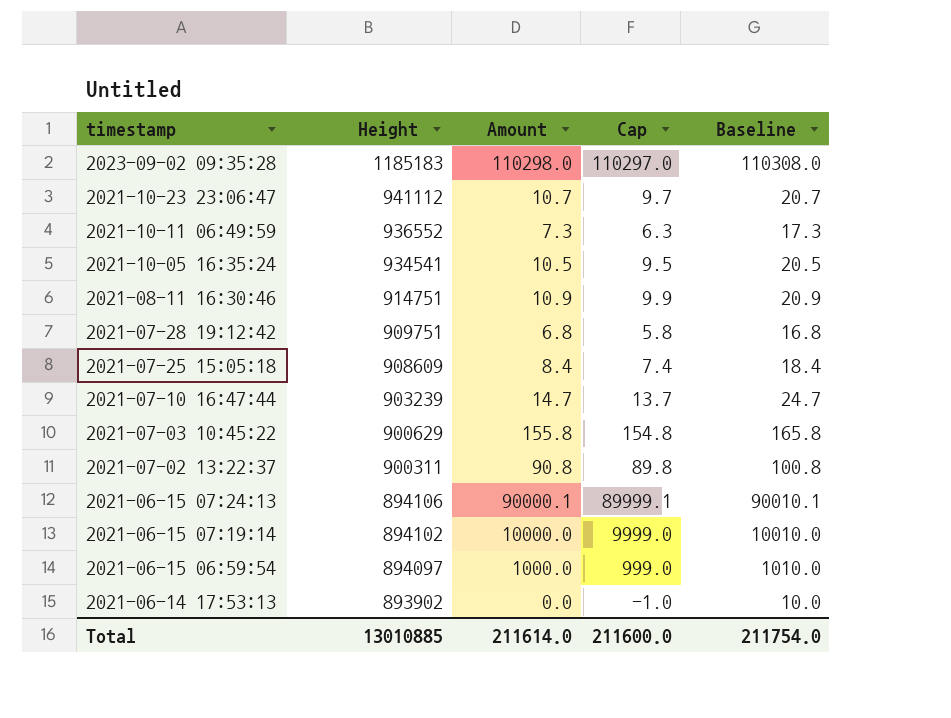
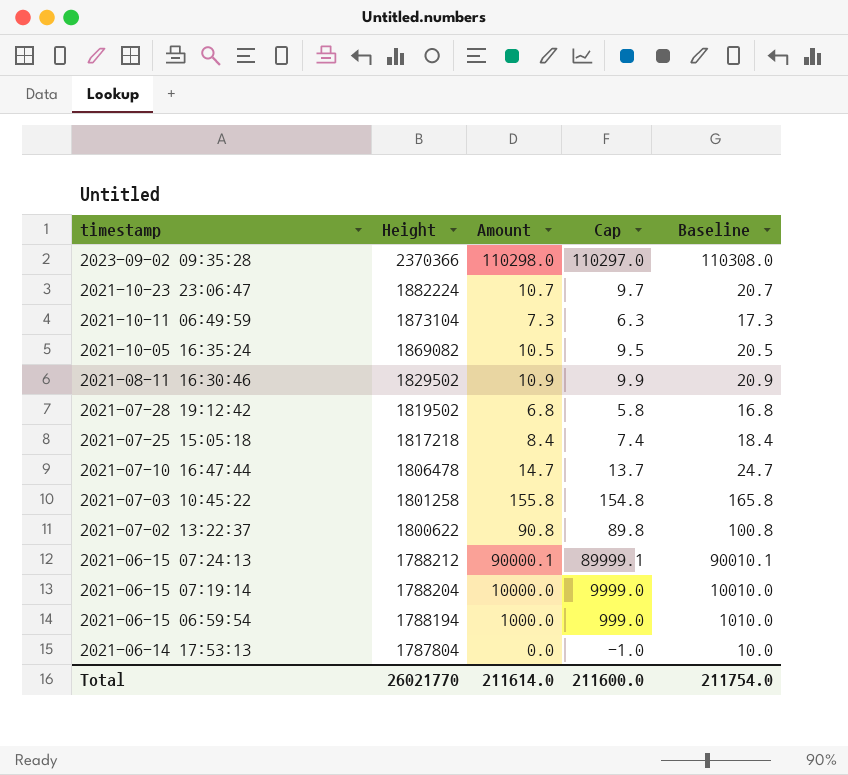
2023-09-02 09:35:28 | Height: 1185183 -> 2370366
2021-10-23 23:06:47 | Height: 941112 -> 1882224
2021-10-11 06:49:59 | Height: 936552 -> 1873104
2021-10-05 16:35:24 | Height: 934541 -> 1869082
2021-08-11 16:30:46 | Height: 914751 -> 1829502
2021-07-28 19:12:42 | Height: 909751 -> 1819502
2021-07-25 15:05:18 | Height: 908609 -> 1817218
2021-07-10 16:47:44 | Height: 903239 -> 1806478
2021-07-03 10:45:22 | Height: 900629 -> 1801258
2021-07-02 13:22:37 | Height: 900311 -> 1800622
2021-06-15 07:24:13 | Height: 894106 -> 1788212
2021-06-15 07:19:14 | Height: 894102 -> 1788204
2021-06-15 06:59:54 | Height: 894097 -> 1788194
2021-06-14 17:53:13 | Height: 893902 -> 1787804
Total | Height: 13010885 -> 26021770

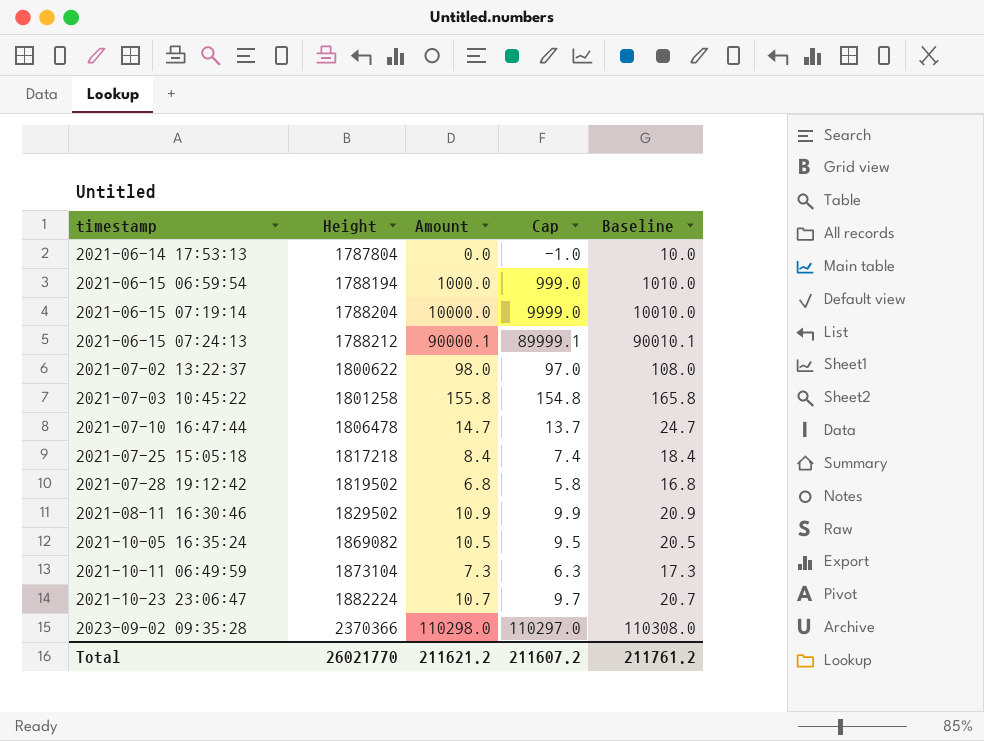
row order: timestamp descending -> timestamp ascending
2021-07-02 13:22:37 | Amount: 90.8 -> 98.0
2021-07-02 13:22:37 | Cap: 89.8 -> 97.0
2021-07-02 13:22:37 | Baseline: 100.8 -> 108.0
Total | Amount: 211614.0 -> 211621.2
Total | Cap: 211600.0 -> 211607.2
Total | Baseline: 211754.0 -> 211761.2

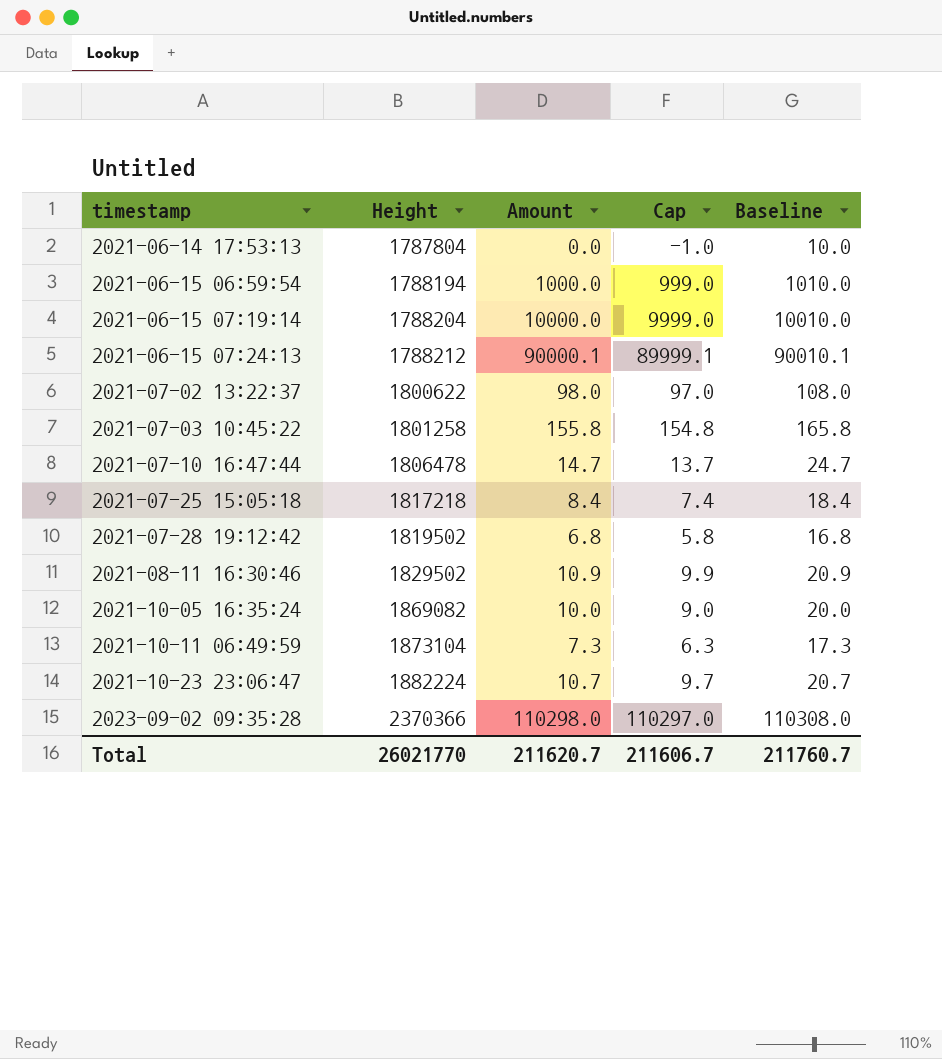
2021-10-05 16:35:24 | Amount: 10.5 -> 10.0
2021-10-05 16:35:24 | Cap: 9.5 -> 9.0
2021-10-05 16:35:24 | Baseline: 20.5 -> 20.0
Total | Amount: 211621.2 -> 211620.7
Total | Cap: 211607.2 -> 211606.7
Total | Baseline: 211761.2 -> 211760.7

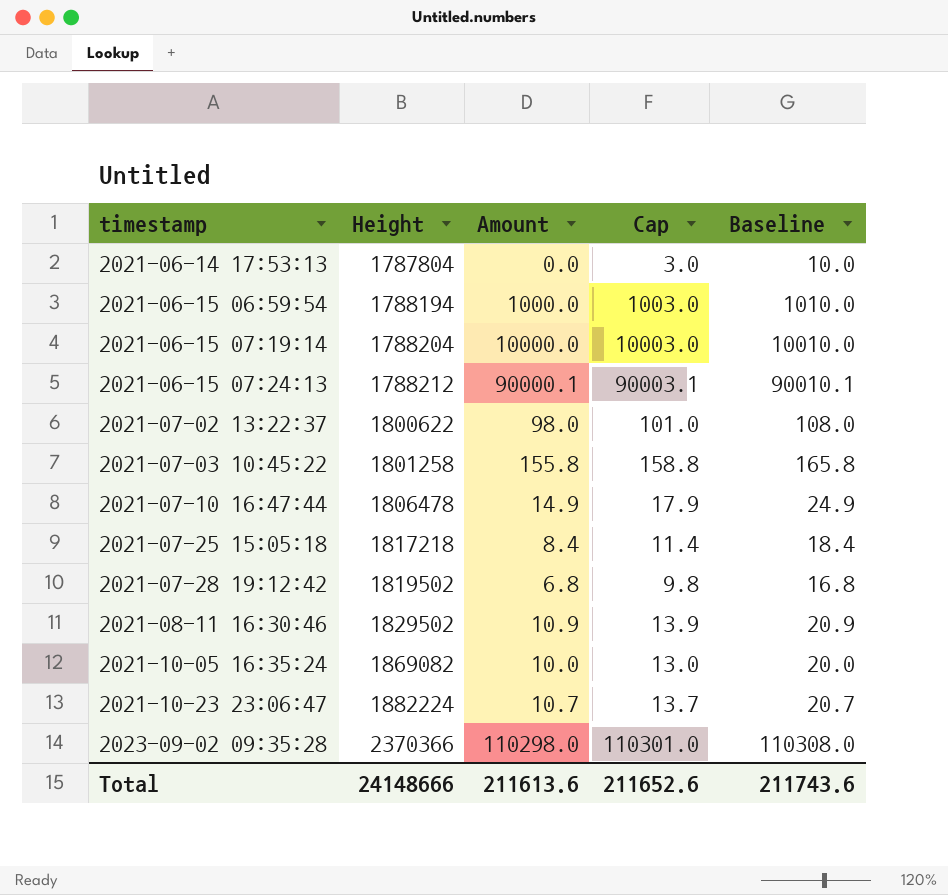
column Cap | formula: [Amount] - 1 -> [Amount] + 3
row 2021-10-11 06:49:59: 1873104 | 7.3 | 6.3 | 17.3 -> none
2021-07-10 16:47:44 | Amount: 14.7 -> 14.9
2021-07-10 16:47:44 | Baseline: 24.7 -> 24.9
Total | Height: 26021770 -> 24148666
Total | Amount: 211620.7 -> 211613.6
Total | Cap: 211606.7 -> 211652.6
Total | Baseline: 211760.7 -> 211743.6

